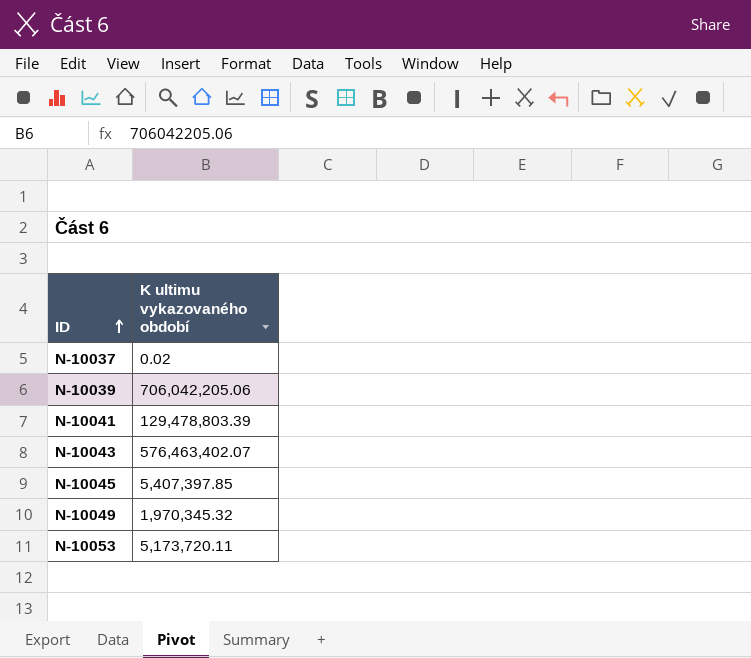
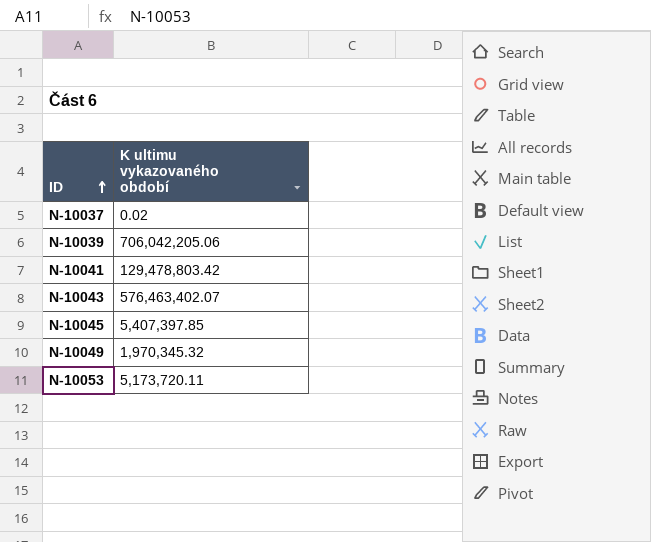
N-10041 | K ultimu vykazovaného období: 129,478,803.39 -> 129,478,803.42

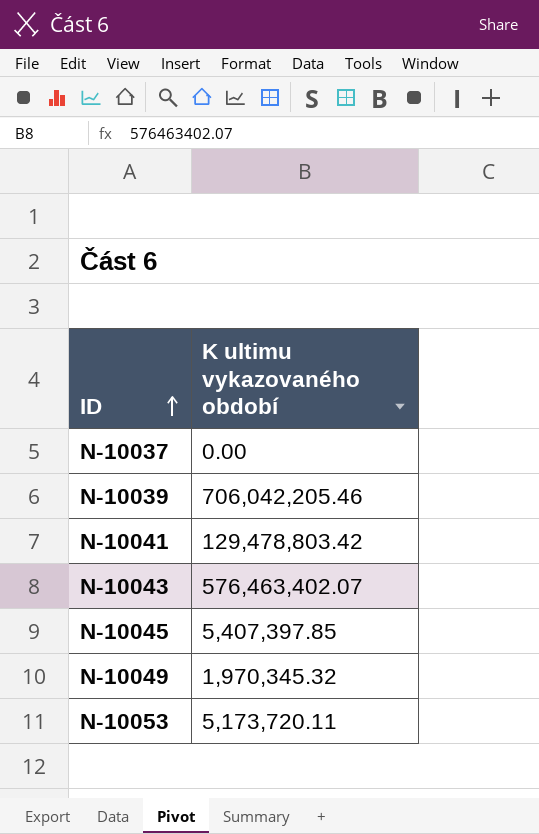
N-10037 | K ultimu vykazovaného období: 0.02 -> 0.00
N-10039 | K ultimu vykazovaného období: 706,042,205.06 -> 706,042,205.46

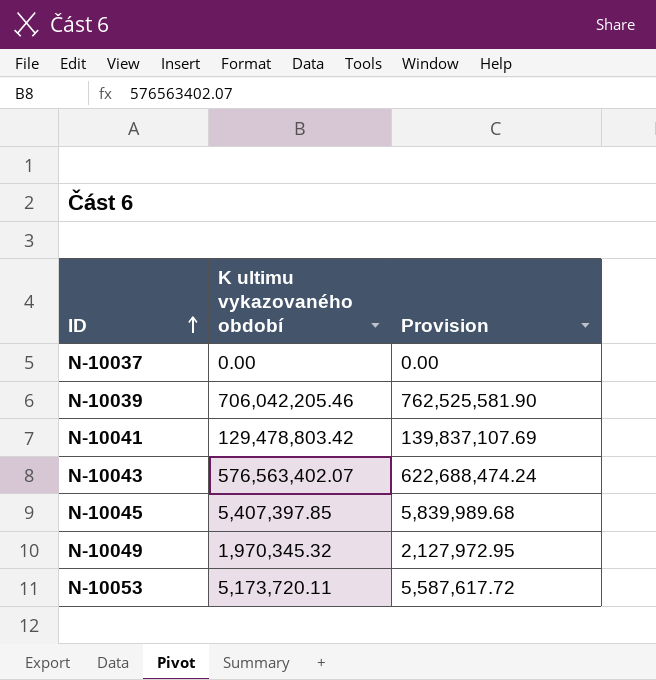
column Provision | formula: none -> [K ultimu vykazovaného období] * 1.08
N-10043 | K ultimu vykazovaného období: 576,463,402.07 -> 576,563,402.07

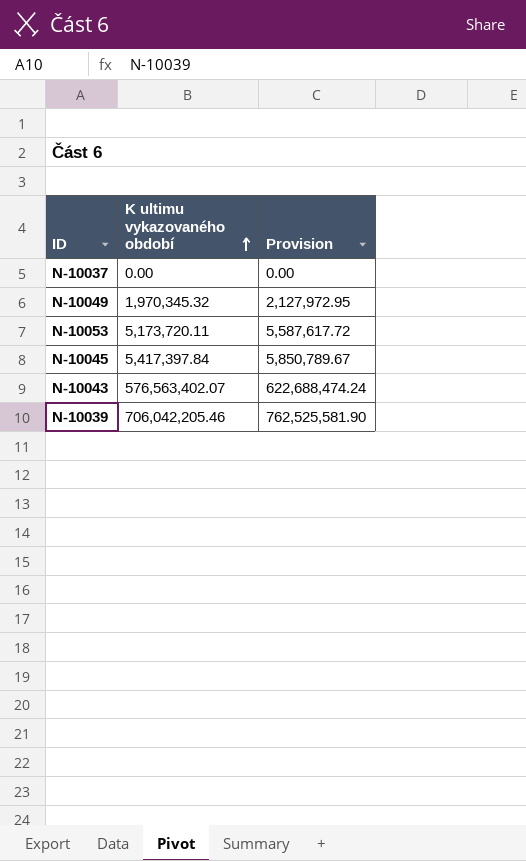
row order: ID ascending -> K ultimu vykazovaného období ascending
row N-10041: 129,478,803.42 | 139,837,107.69 -> none
N-10045 | K ultimu vykazovaného období: 5,407,397.85 -> 5,417,397.84
N-10045 | Provision: 5,839,989.68 -> 5,850,789.67

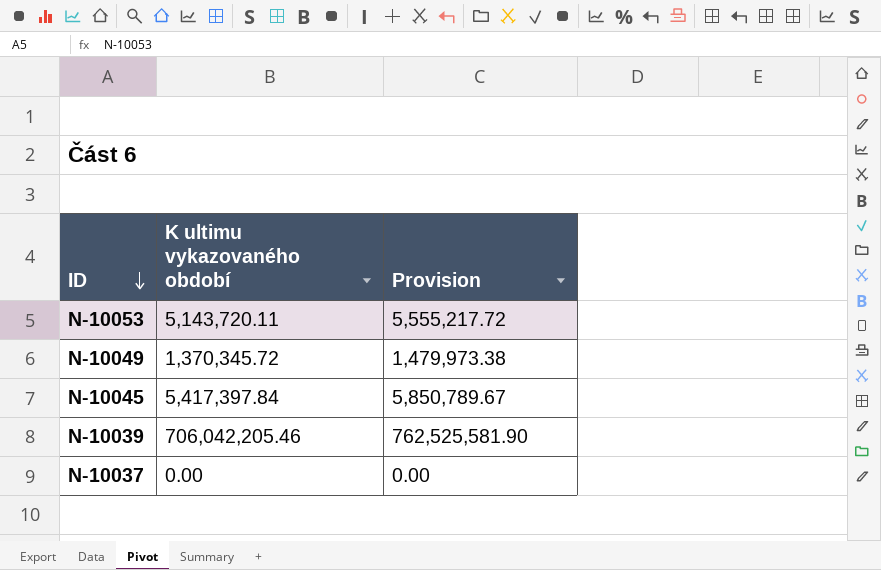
row order: K ultimu vykazovaného období ascending -> ID descending
row N-10043: 576,563,402.07 | 622,688,474.24 -> none
N-10053 | K ultimu vykazovaného období: 5,173,720.11 -> 5,143,720.11
N-10053 | Provision: 5,587,617.72 -> 5,555,217.72
N-10049 | K ultimu vykazovaného období: 1,970,345.32 -> 1,370,345.72
N-10049 | Provision: 2,127,972.95 -> 1,479,973.38

